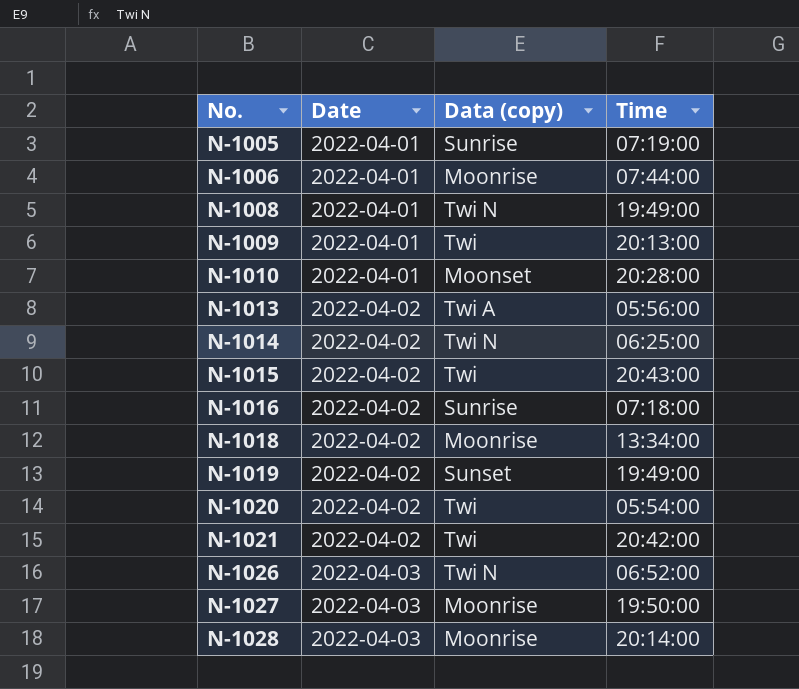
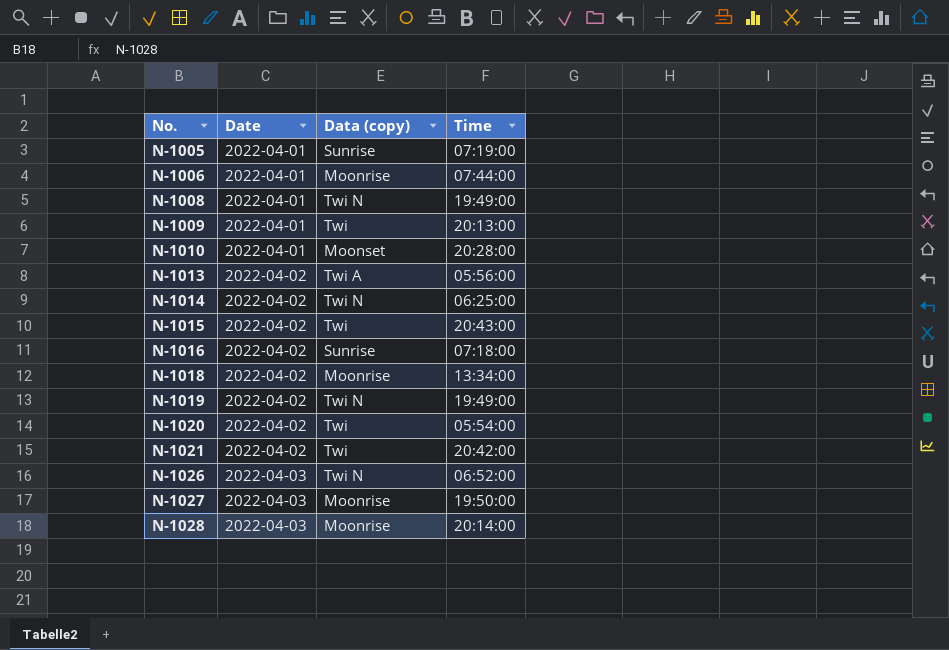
N-1019 | Data (copy): Sunset -> Twi N

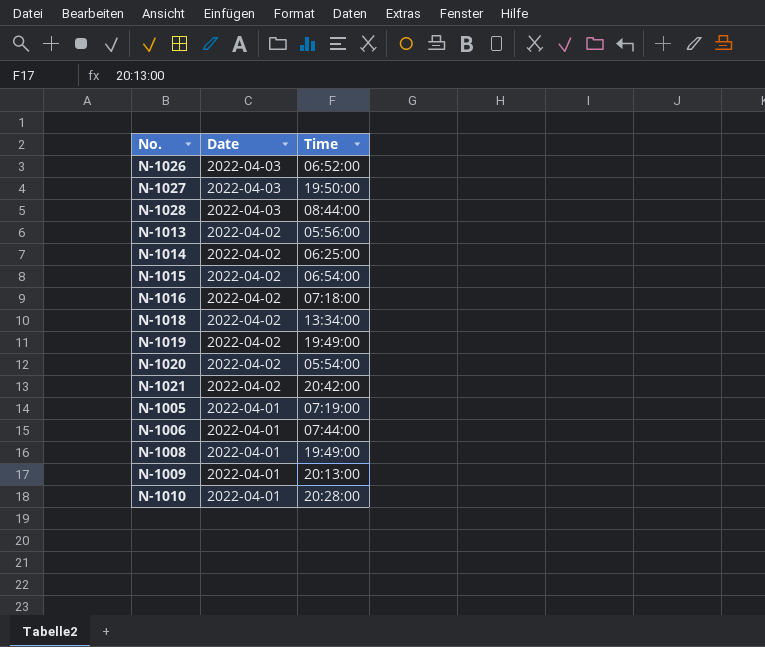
row order: No. ascending -> Date descending
column Data (copy) | position: 3 -> none
N-1028 | Time: 20:14:00 -> 08:44:00
N-1015 | Time: 20:43:00 -> 06:54:00

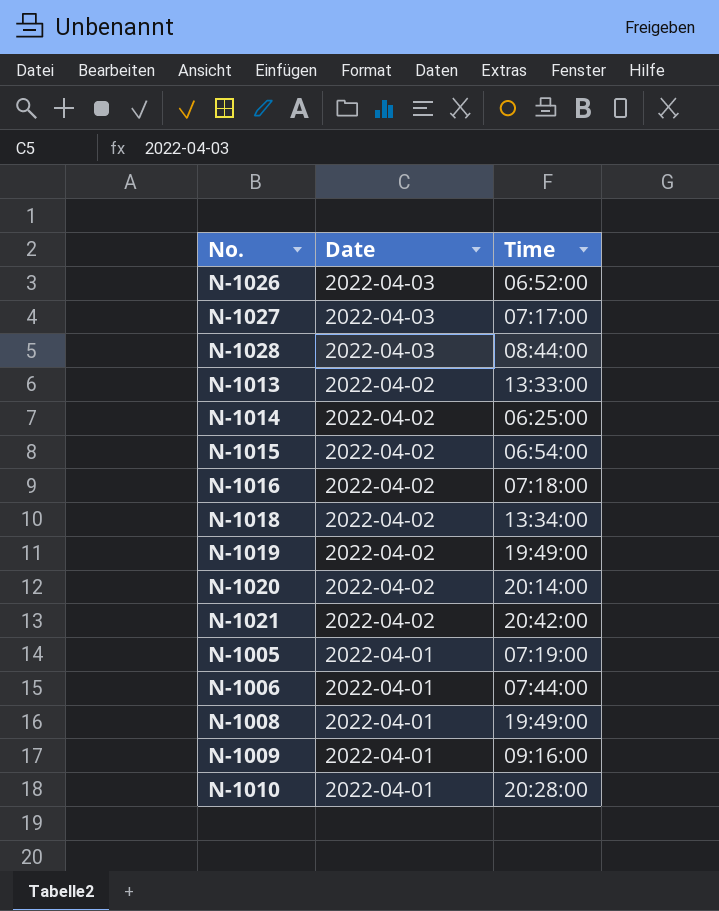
N-1027 | Time: 19:50:00 -> 07:17:00
N-1013 | Time: 05:56:00 -> 13:33:00
N-1020 | Time: 05:54:00 -> 20:14:00
N-1009 | Time: 20:13:00 -> 09:16:00

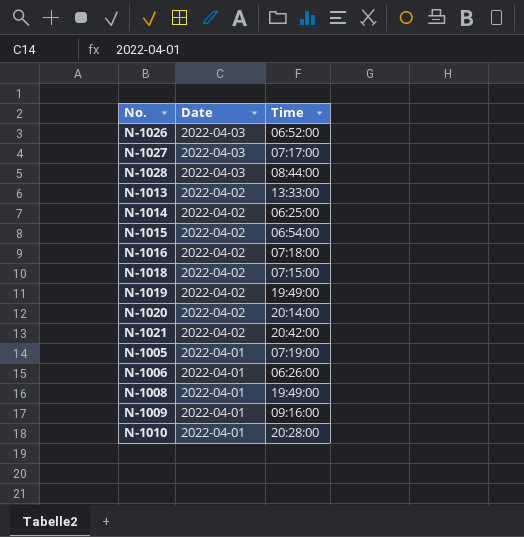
N-1018 | Time: 13:34:00 -> 07:15:00
N-1006 | Time: 07:44:00 -> 06:26:00

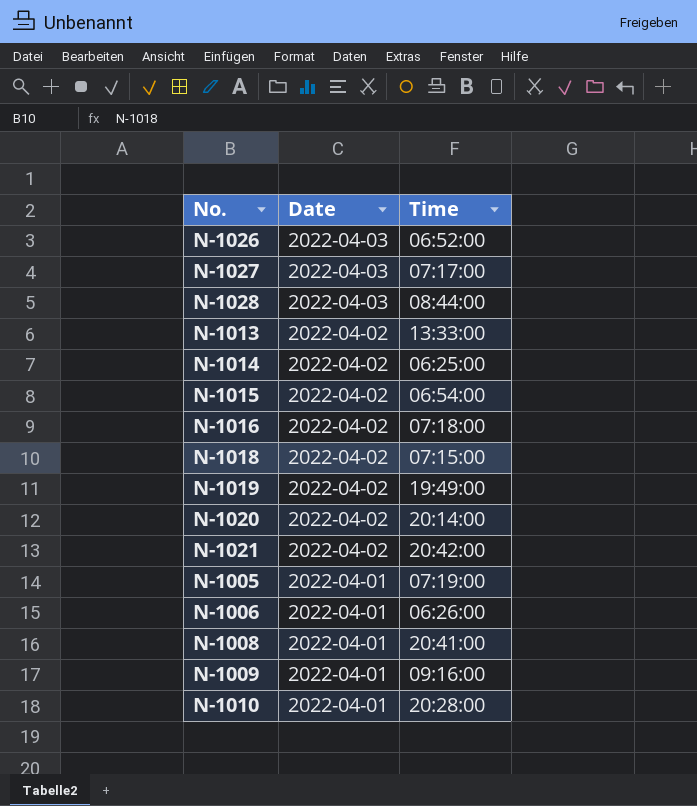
N-1008 | Time: 19:49:00 -> 20:41:00

